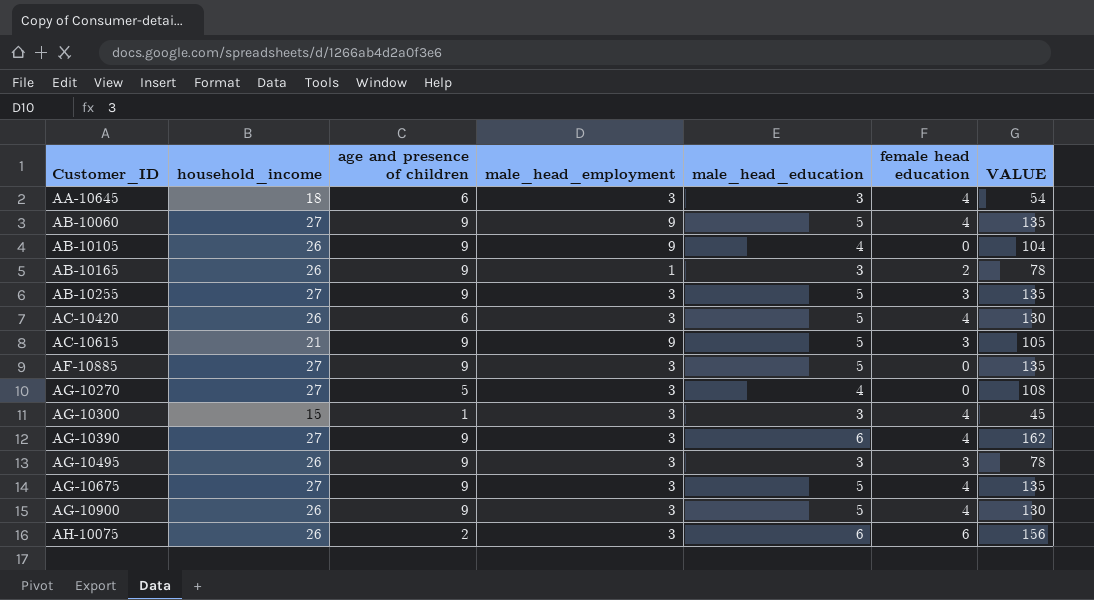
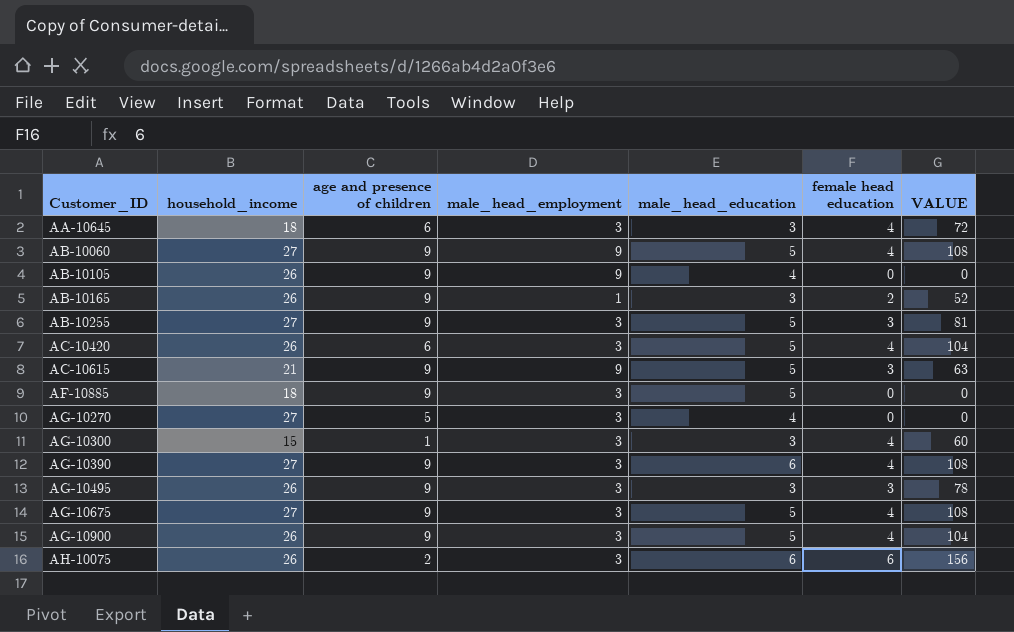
column VALUE | formula: [household_income] * [male_head_education] -> [household_income] * [female head education]
AF-10885 | household_income: 27 -> 18

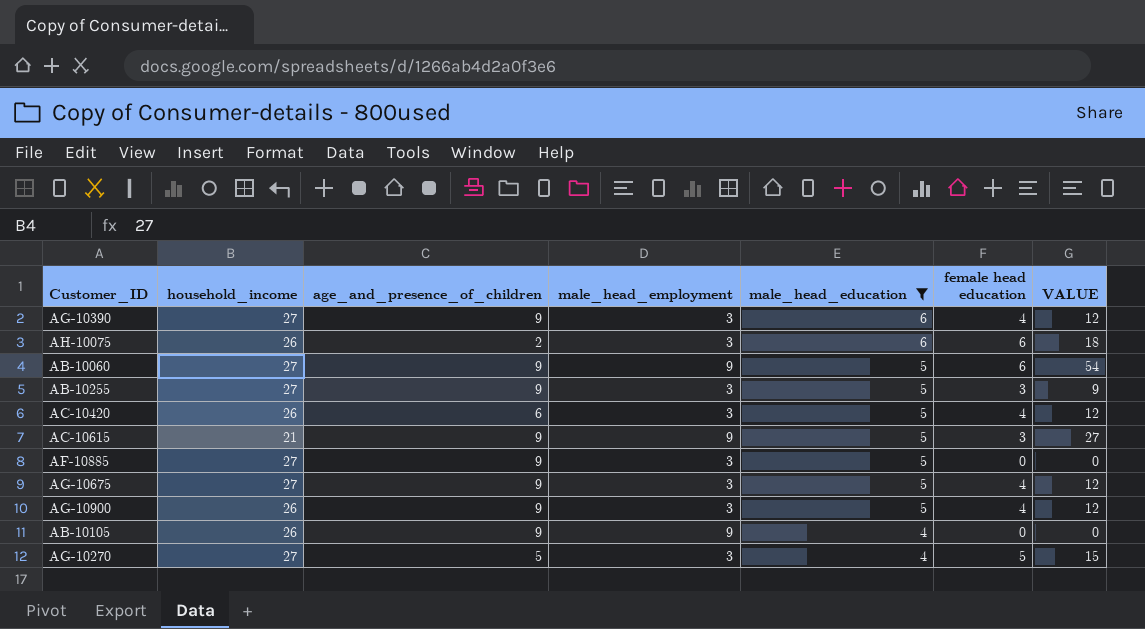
filter: none -> male_head_education != 3
row order: Customer_ID ascending -> male_head_education descending
column name: age and presence of children -> age_and_presence_of_children
column VALUE | formula: [household_income] * [female head education] -> [male_head_employment] * [female head education]
AB-10060 | female head education: 4 -> 6
AF-10885 | household_income: 18 -> 27
AG-10270 | female head education: 0 -> 5

